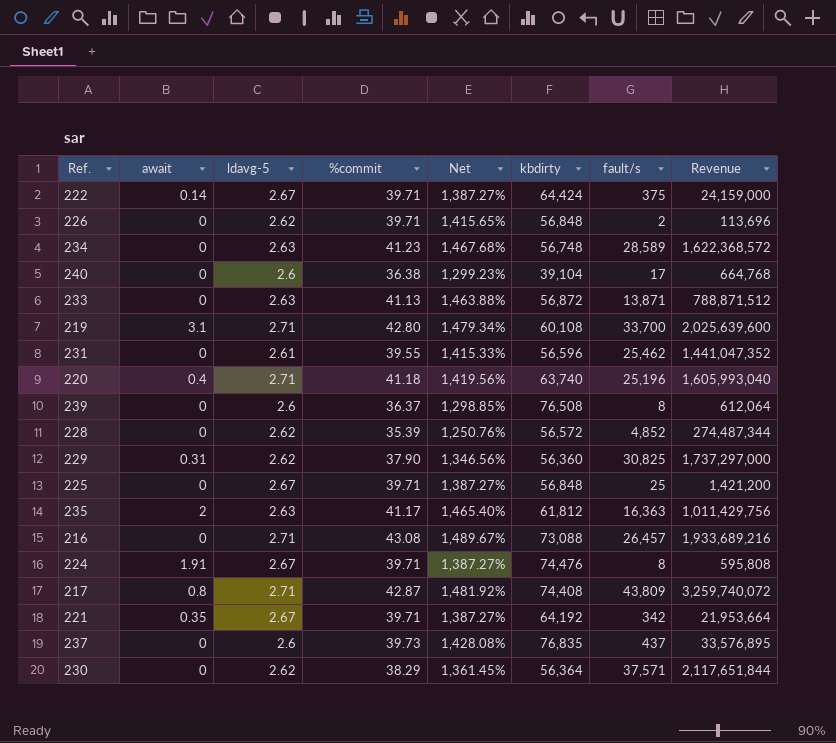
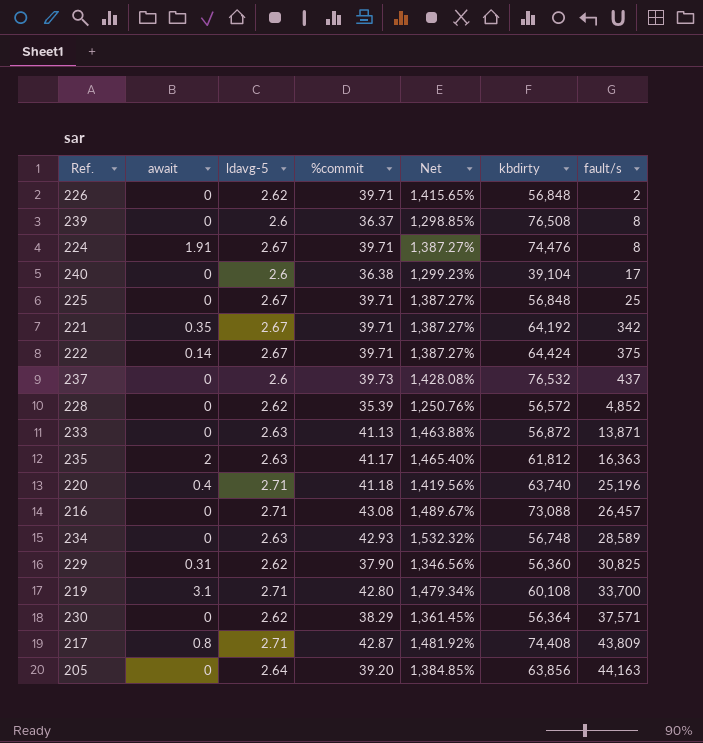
row order: none -> fault/s ascending
column Revenue | formula: [kbdirty] * [fault/s] -> none
row 231: 0 | 2.61 | 39.55 | 1,415.33% | 56,596 | 25,462 | 1,441,047,352 -> none
237 | kbdirty: 76,835 -> 76,532
234 | %commit: 41.23 -> 42.93
234 | Net: 1,467.68% -> 1,532.32%
row 205: none -> 0 | 2.64 | 39.20 | 1,384.85% | 63,856 | 44,163

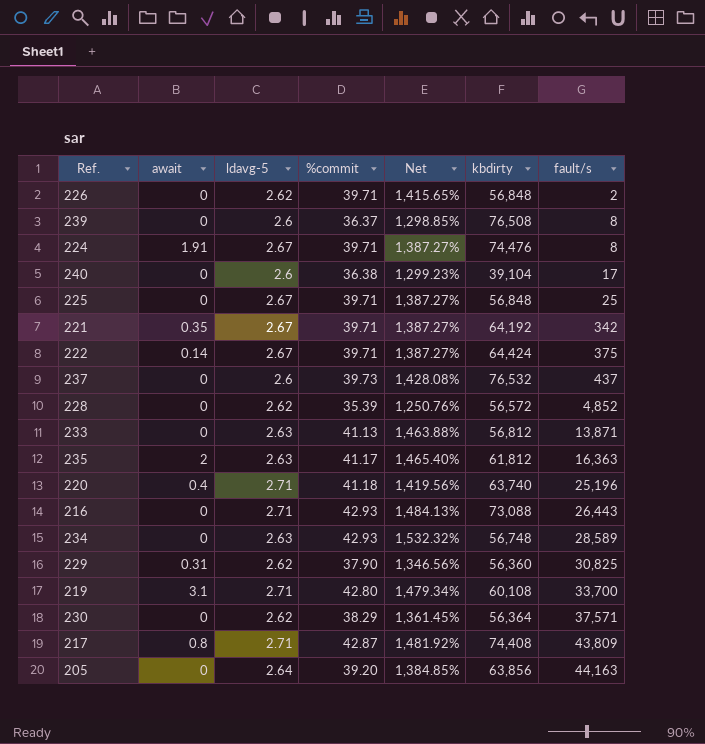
233 | kbdirty: 56,872 -> 56,812
216 | %commit: 43.08 -> 42.93
216 | Net: 1,489.67% -> 1,484.13%
216 | fault/s: 26,457 -> 26,443

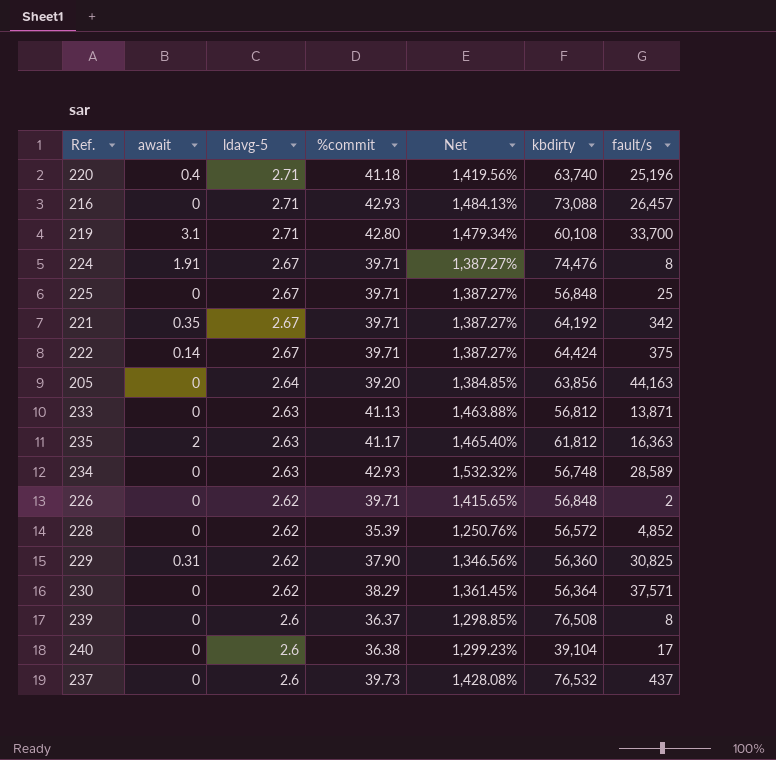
row order: fault/s ascending -> ldavg-5 descending
row 217: 0.8 | 2.71 | 42.87 | 1,481.92% | 74,408 | 43,809 -> none
216 | fault/s: 26,443 -> 26,457

